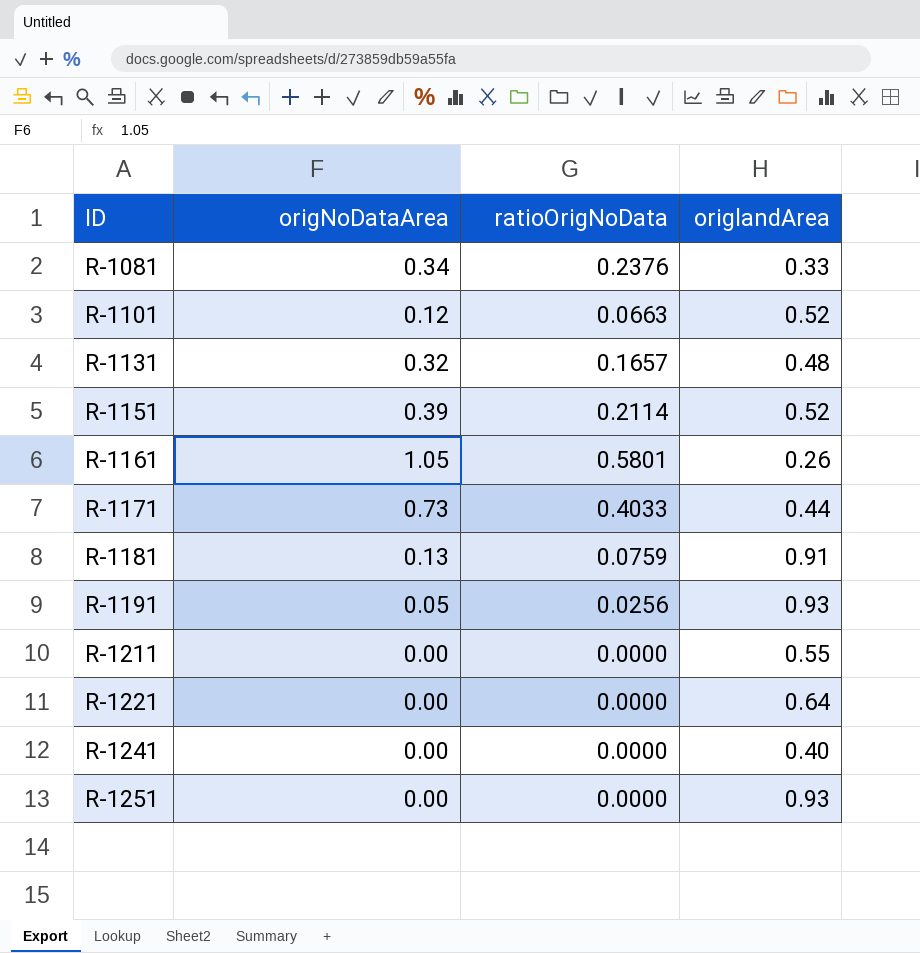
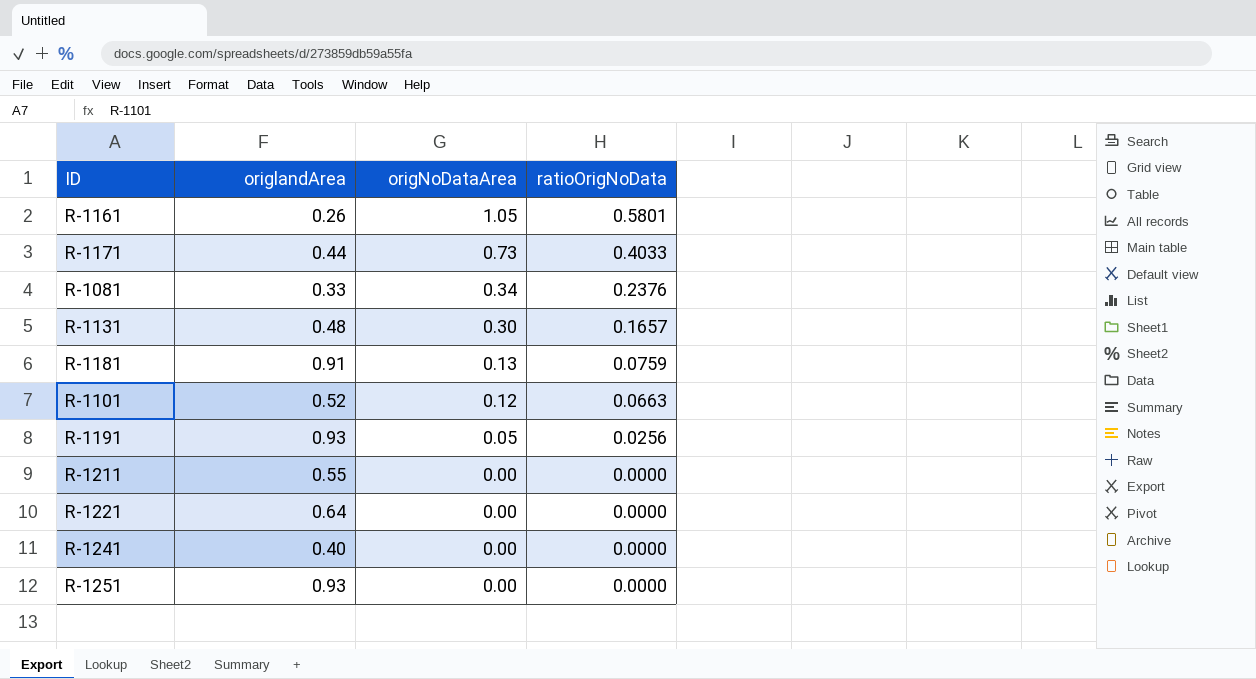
row order: ID ascending -> origNoDataArea descending
column origlandArea | position: 4 -> 2
row R-1151: 0.39 | 0.2114 | 0.52 -> none
R-1131 | origNoDataArea: 0.32 -> 0.30

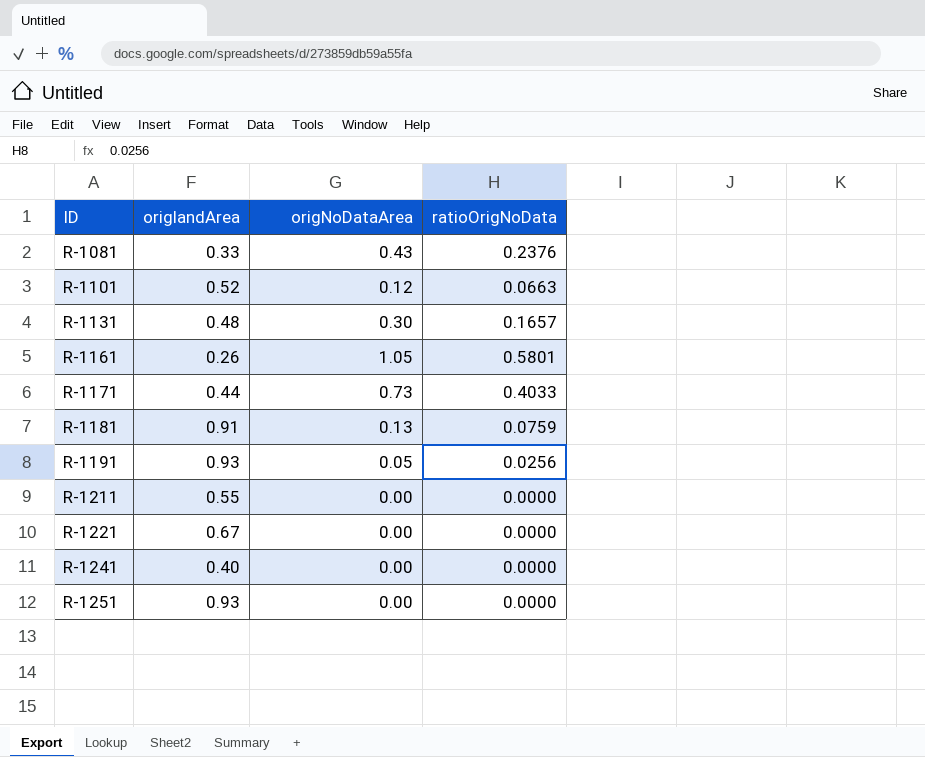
row order: origNoDataArea descending -> ID ascending
R-1081 | origNoDataArea: 0.34 -> 0.43
R-1221 | origlandArea: 0.64 -> 0.67

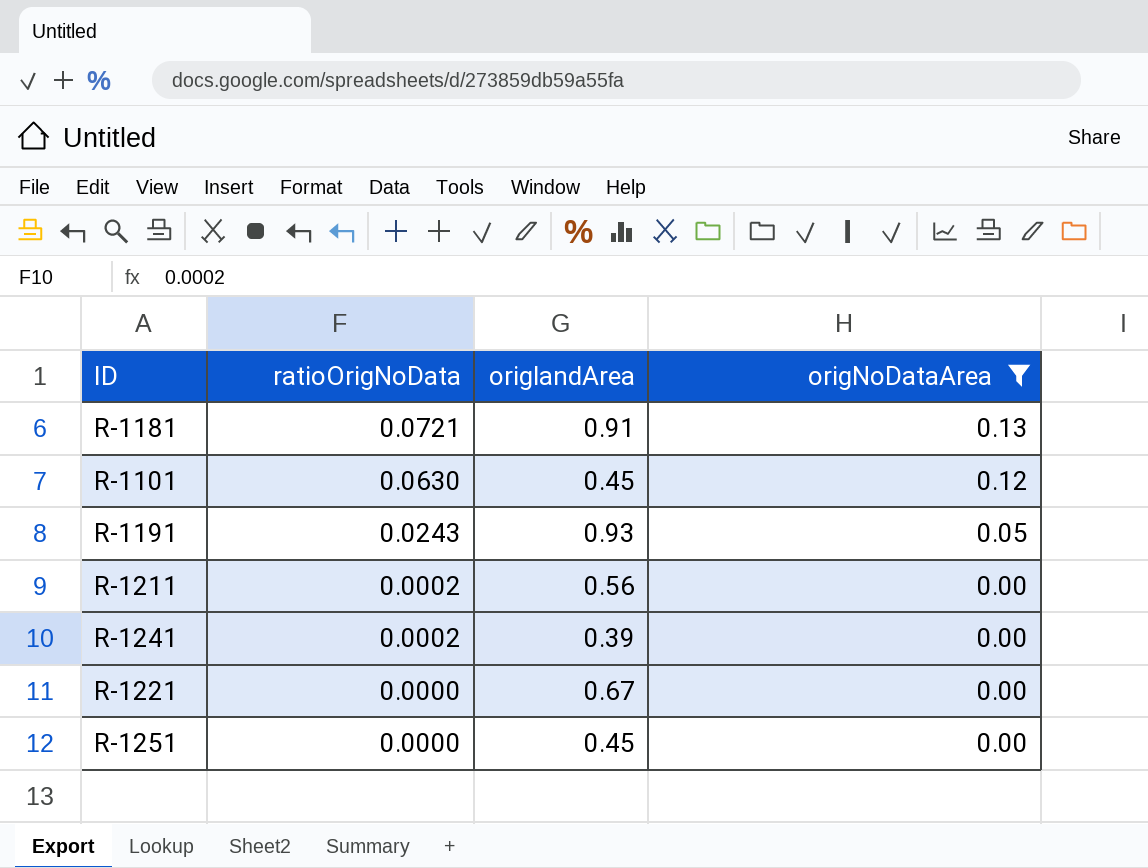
filter: none -> origNoDataArea <= 0.13
row order: ID ascending -> ratioOrigNoData descending
column ratioOrigNoData | position: 4 -> 2
R-1181 | ratioOrigNoData: 0.0759 -> 0.0721
R-1101 | ratioOrigNoData: 0.0663 -> 0.0630
R-1101 | origlandArea: 0.52 -> 0.45
R-1191 | ratioOrigNoData: 0.0256 -> 0.0243
R-1211 | ratioOrigNoData: 0.0000 -> 0.0002
R-1211 | origlandArea: 0.55 -> 0.56
R-1241 | ratioOrigNoData: 0.0000 -> 0.0002
R-1241 | origlandArea: 0.40 -> 0.39
R-1251 | origlandArea: 0.93 -> 0.45

